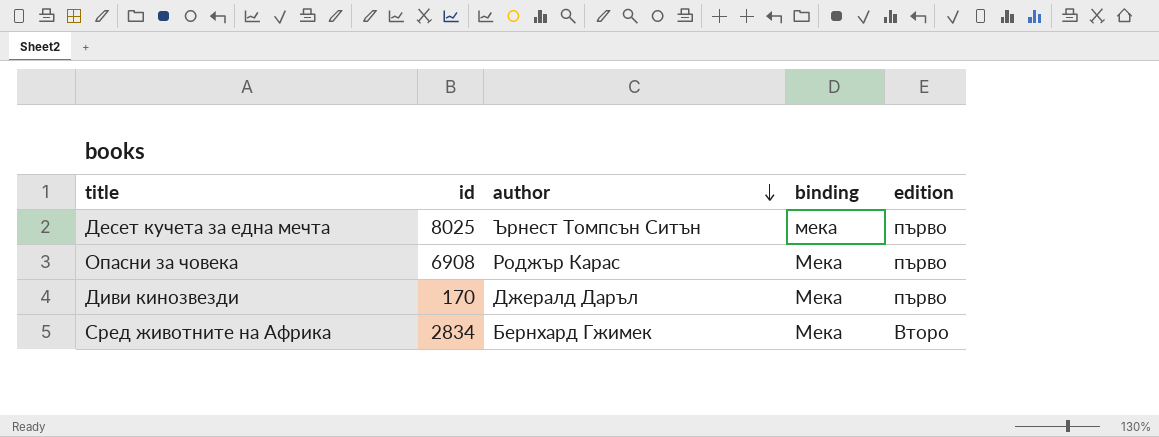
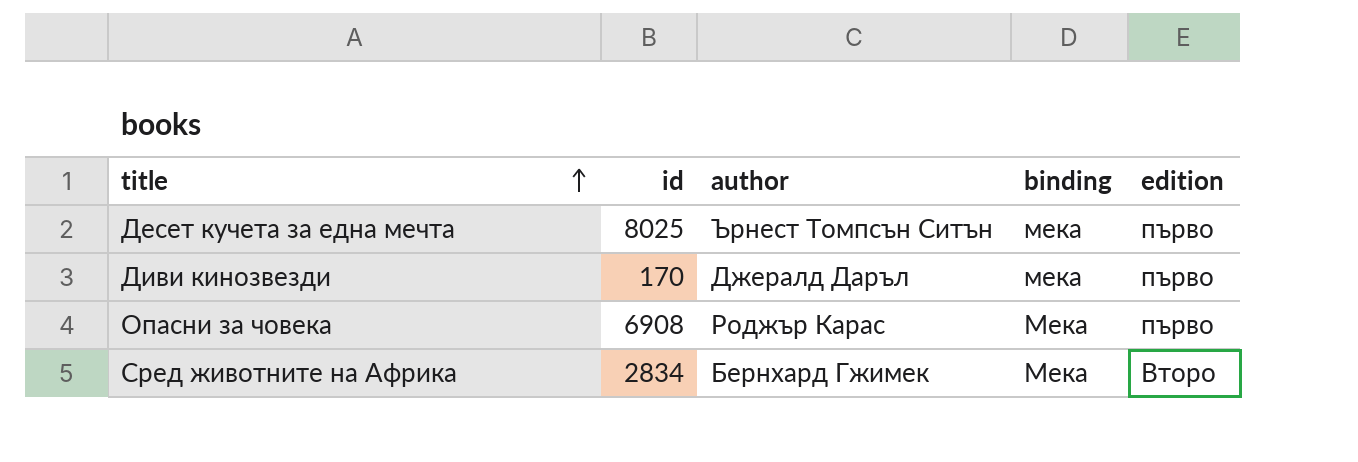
row order: author descending -> title ascending
Диви кинозвезди | binding: Мека -> мека

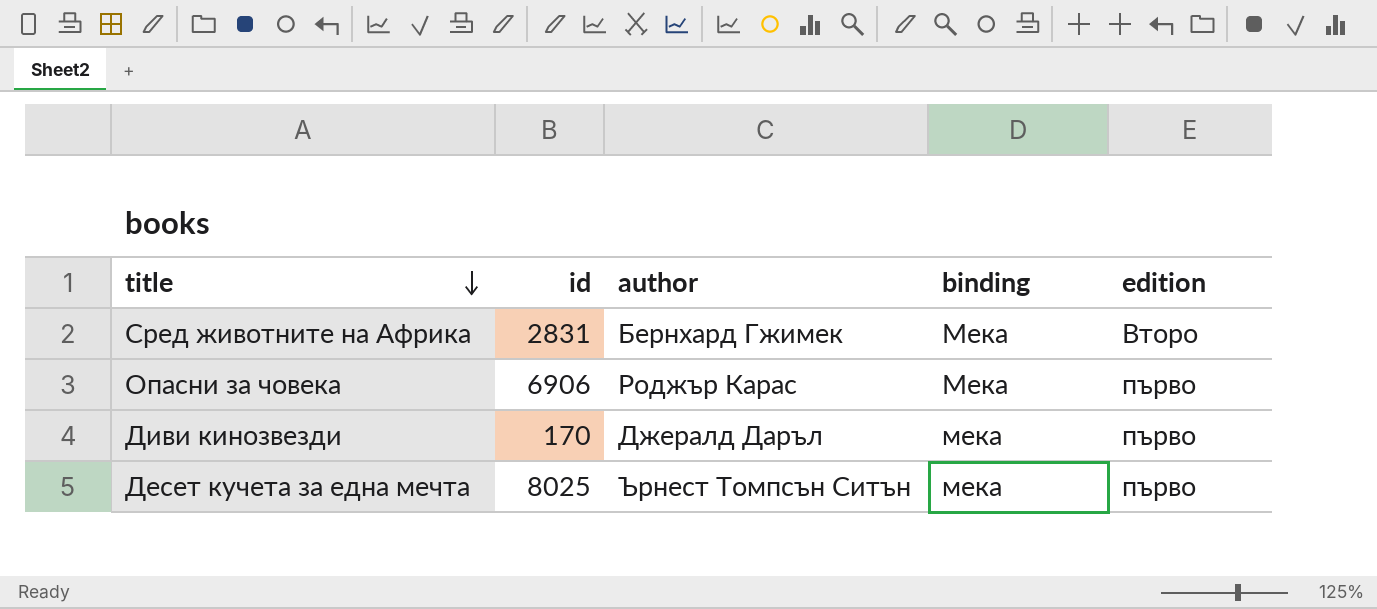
row order: title ascending -> title descending
Сред животните на Африка | id: 2834 -> 2831
Опасни за човека | id: 6908 -> 6906

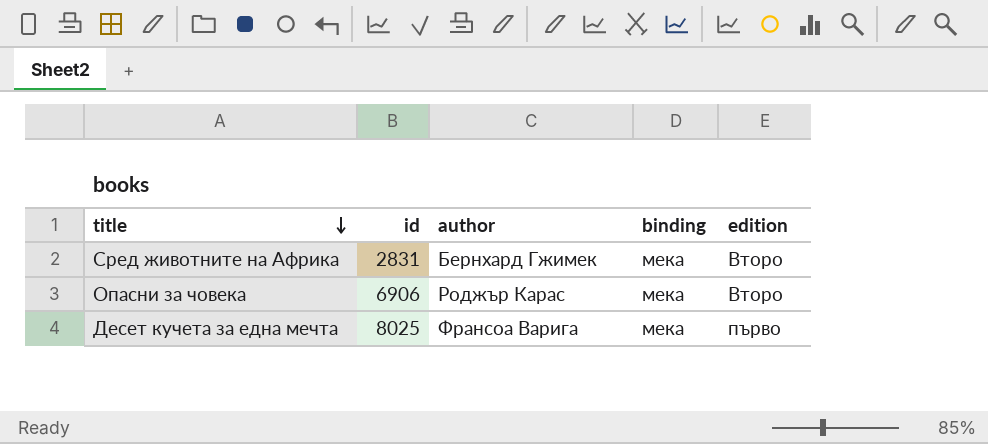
row Диви кинозвезди: 170 | Джералд Даръл | мека | първо -> none
Сред животните на Африка | binding: Мека -> мека
Опасни за човека | binding: Мека -> мека
Опасни за човека | edition: първо -> Второ
Десет кучета за една мечта | author: Ърнест Томпсън Ситън -> Франсоа Варига

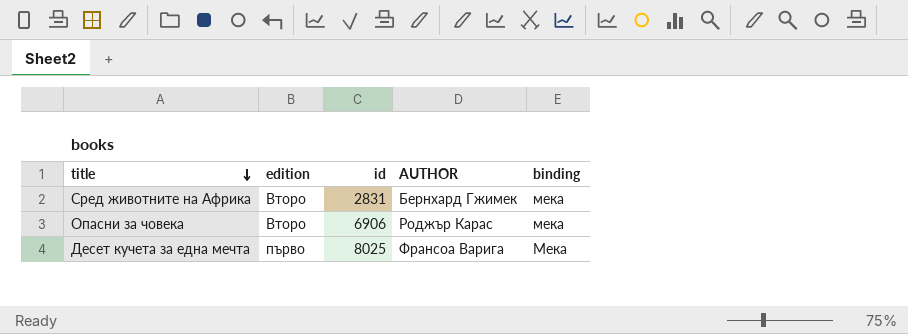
column edition | position: 5 -> 2
column name: author -> AUTHOR
Десет кучета за една мечта | binding: мека -> Мека

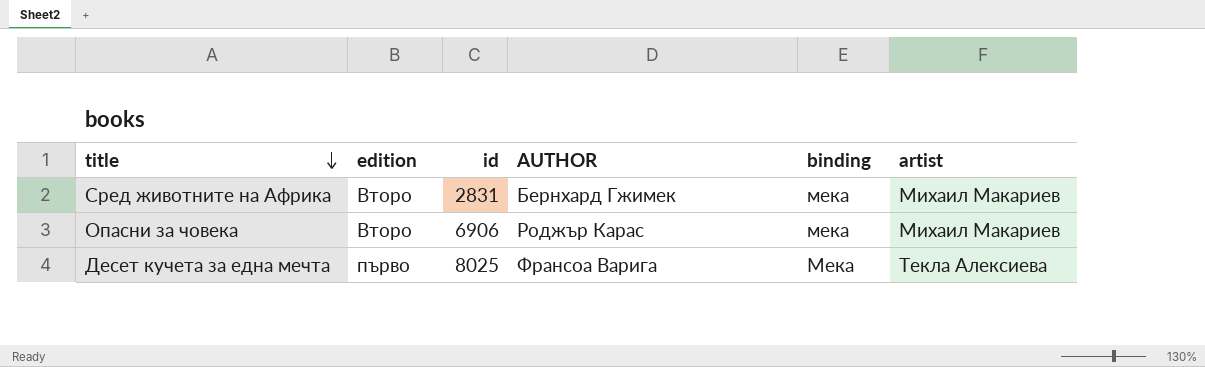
column artist | position: none -> 6

